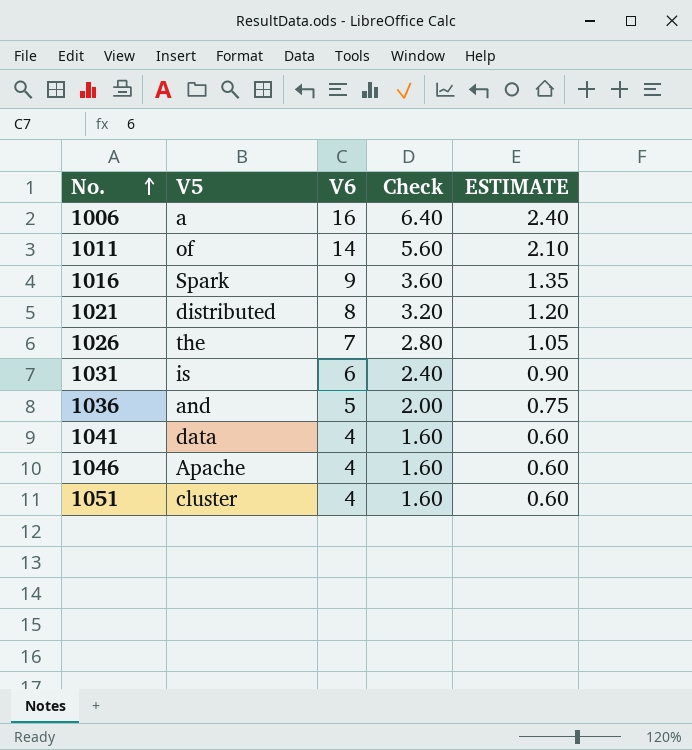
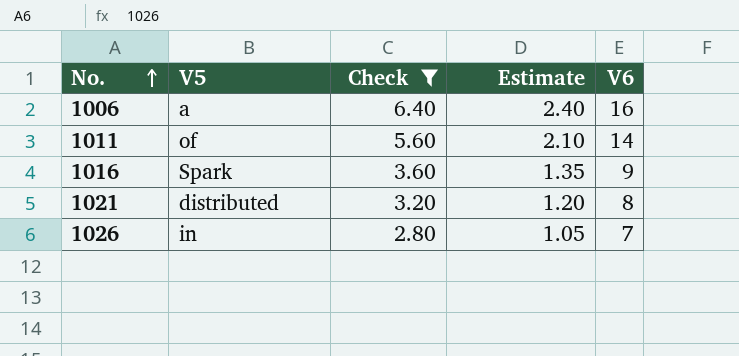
filter: none -> Check >= 2.80
column name: ESTIMATE -> Estimate
column V6 | position: 3 -> 5
1026 | V5: the -> in

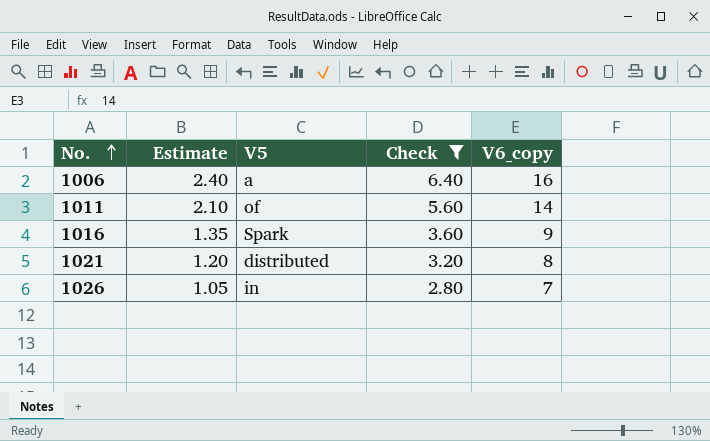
column Estimate | position: 4 -> 2
column name: V6 -> V6_copy

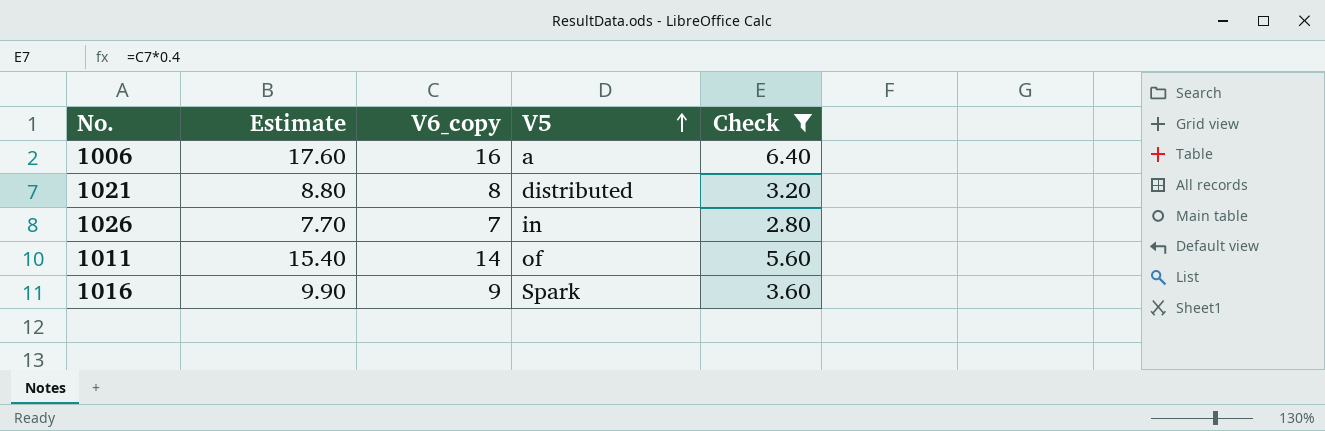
row order: No. ascending -> V5 ascending
column Estimate | formula: [V6_copy] * 0.15 -> [V6_copy] * 1.1
column V6_copy | position: 5 -> 3

